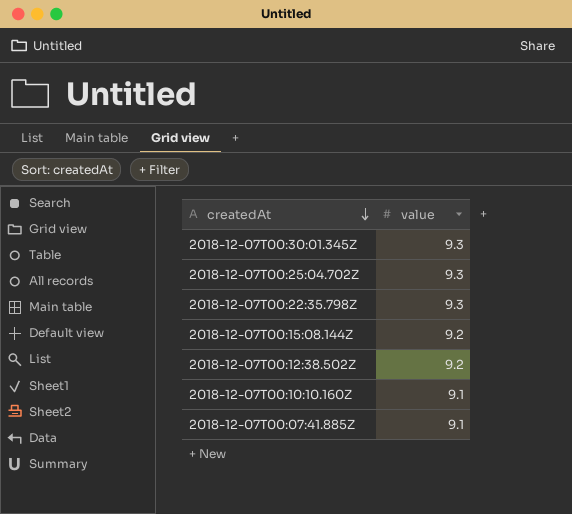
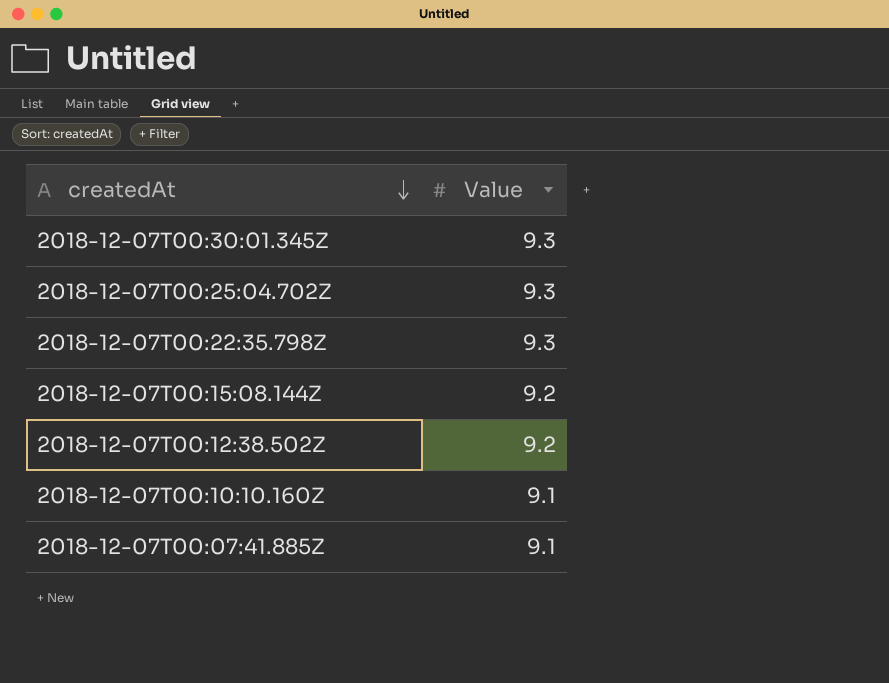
column name: value -> Value

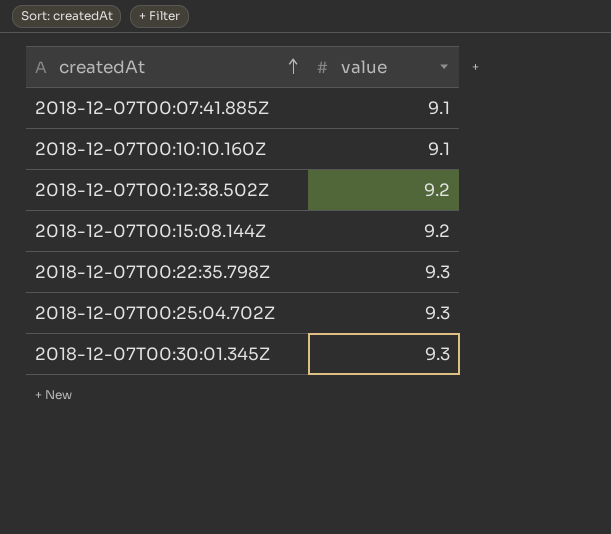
row order: createdAt descending -> createdAt ascending
column name: Value -> value

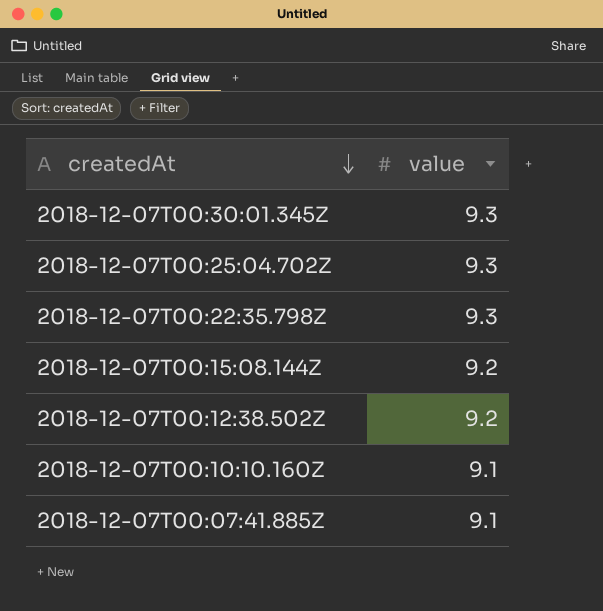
row order: createdAt ascending -> createdAt descending

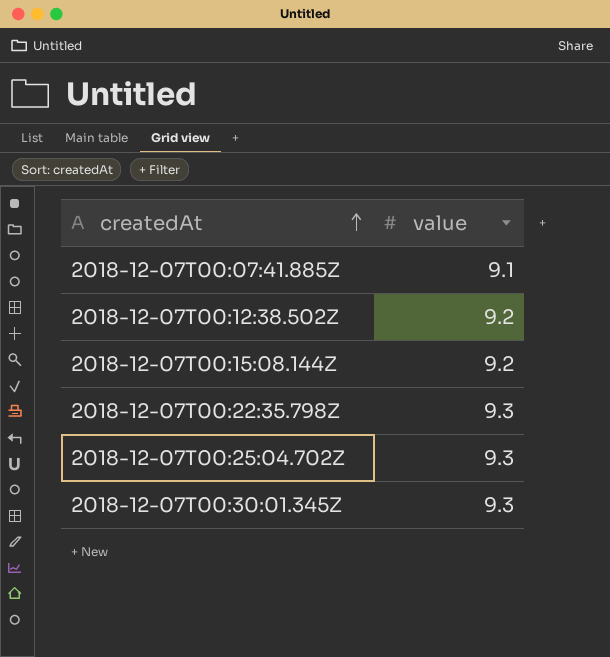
row order: createdAt descending -> createdAt ascending
row 2018-12-07T00:10:10.160Z: 9.1 -> none

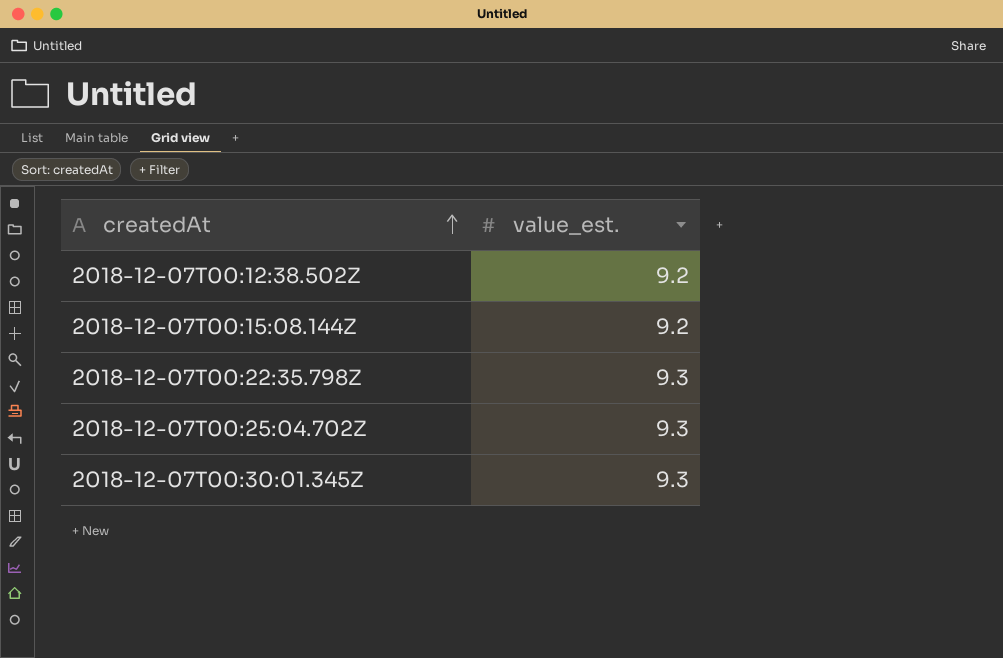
column name: value -> value_est.
row 2018-12-07T00:07:41.885Z: 9.1 -> none

